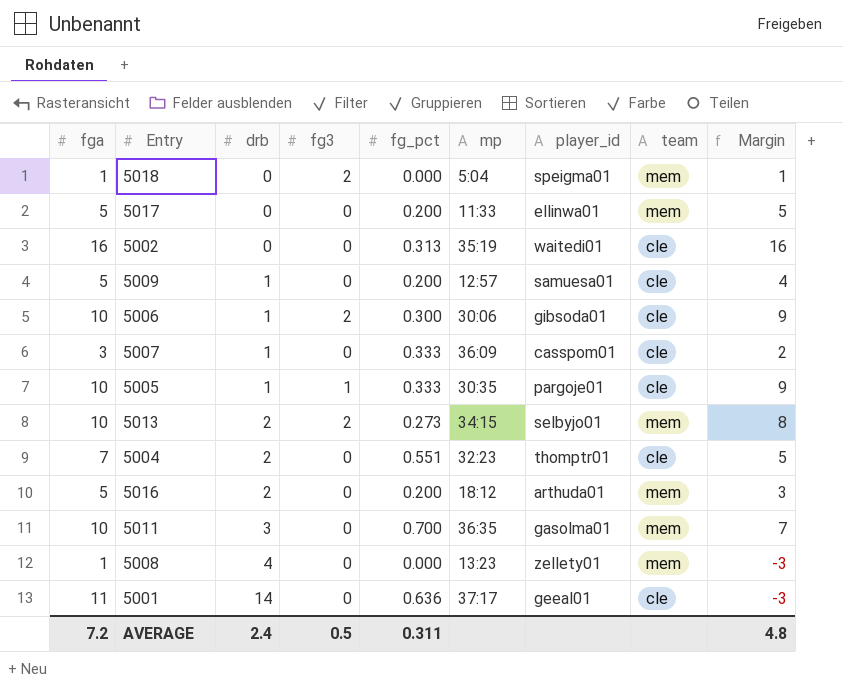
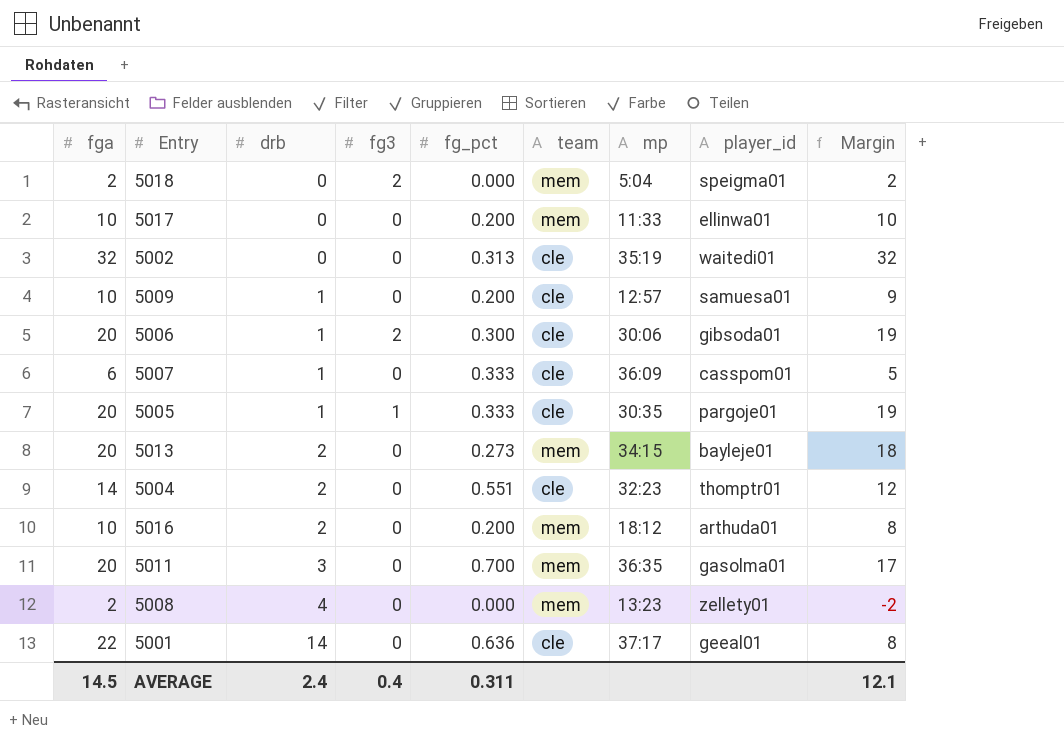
column team | position: 8 -> 6
5018 | fga: 1 -> 2
5018 | Margin: 1 -> 2
5017 | fga: 5 -> 10
5017 | Margin: 5 -> 10
5002 | fga: 16 -> 32
5002 | Margin: 16 -> 32
5009 | fga: 5 -> 10
5009 | Margin: 4 -> 9
5006 | fga: 10 -> 20
5006 | Margin: 9 -> 19
5007 | fga: 3 -> 6
5007 | Margin: 2 -> 5
5005 | fga: 10 -> 20
5005 | Margin: 9 -> 19
5013 | fga: 10 -> 20
5013 | fg3: 2 -> 0
5013 | player_id: selbyjo01 -> bayleje01
5013 | Margin: 8 -> 18
5004 | fga: 7 -> 14
5004 | Margin: 5 -> 12
5016 | fga: 5 -> 10
5016 | Margin: 3 -> 8
5011 | fga: 10 -> 20
5011 | Margin: 7 -> 17
5008 | fga: 1 -> 2
5008 | Margin: -3 -> -2
5001 | fga: 11 -> 22
5001 | Margin: -3 -> 8
AVERAGE | fga: 7.2 -> 14.5
AVERAGE | fg3: 0.5 -> 0.4
AVERAGE | Margin: 4.8 -> 12.1

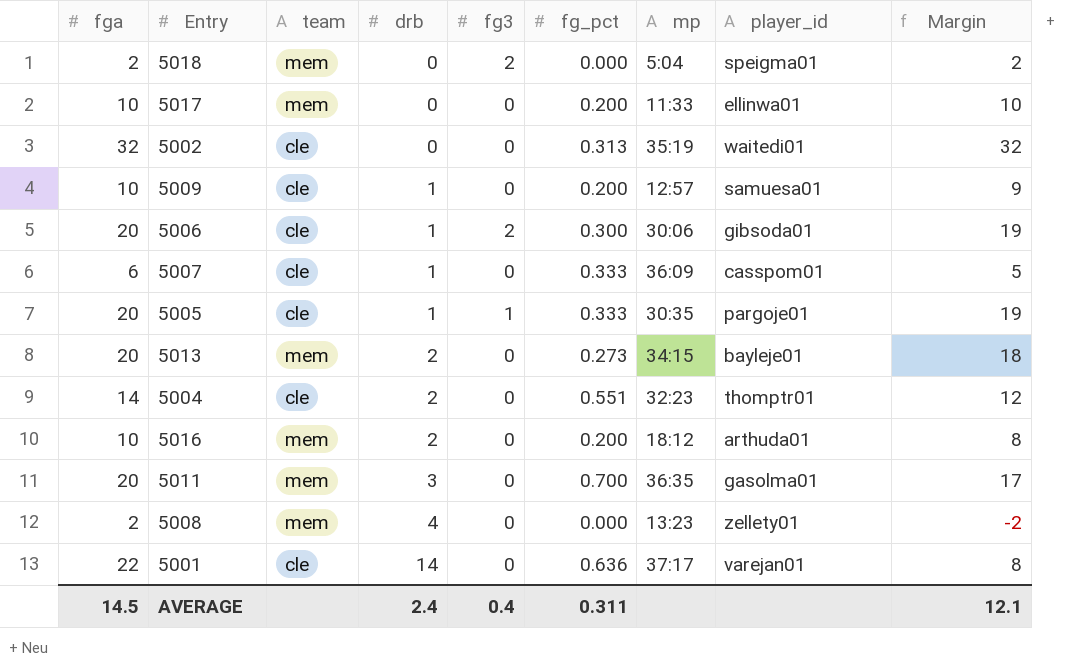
column team | position: 6 -> 3
5001 | player_id: geeal01 -> varejan01

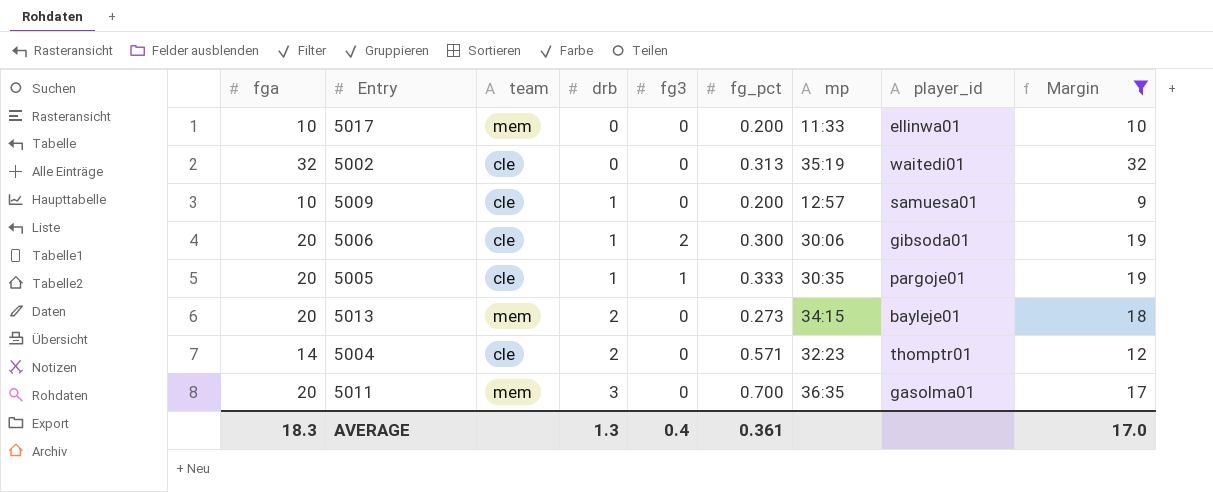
filter: none -> Margin >= 9
5004 | fg_pct: 0.551 -> 0.571
AVERAGE | fga: 14.5 -> 18.3
AVERAGE | drb: 2.4 -> 1.3
AVERAGE | fg_pct: 0.311 -> 0.361
AVERAGE | Margin: 12.1 -> 17.0

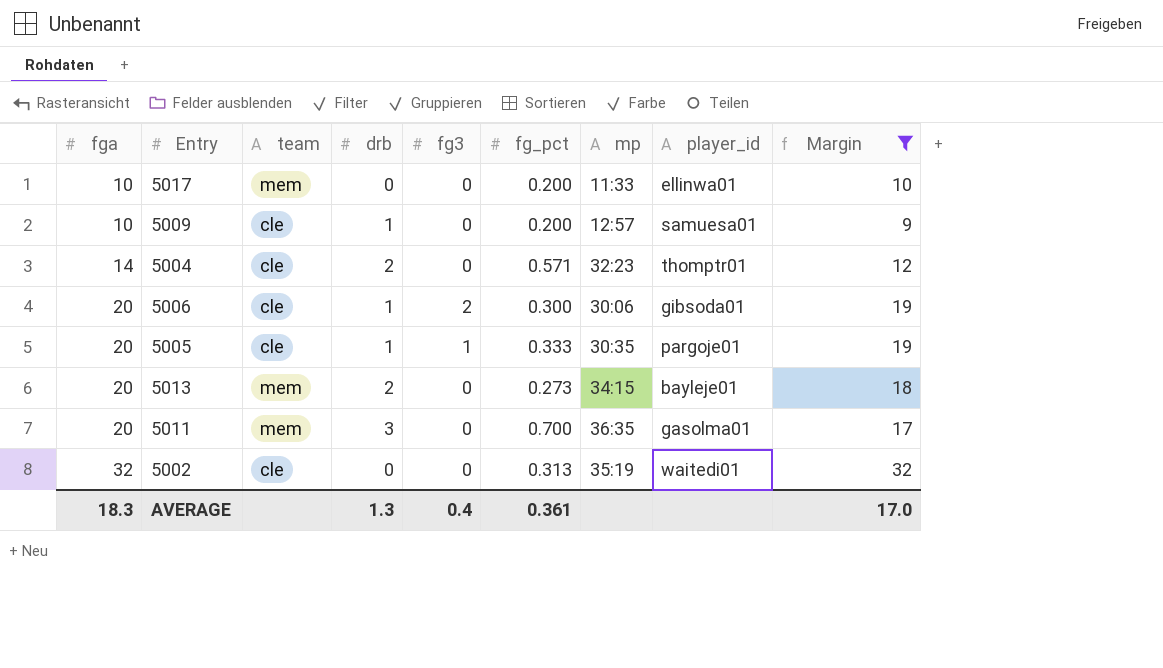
row order: drb ascending -> fga ascending

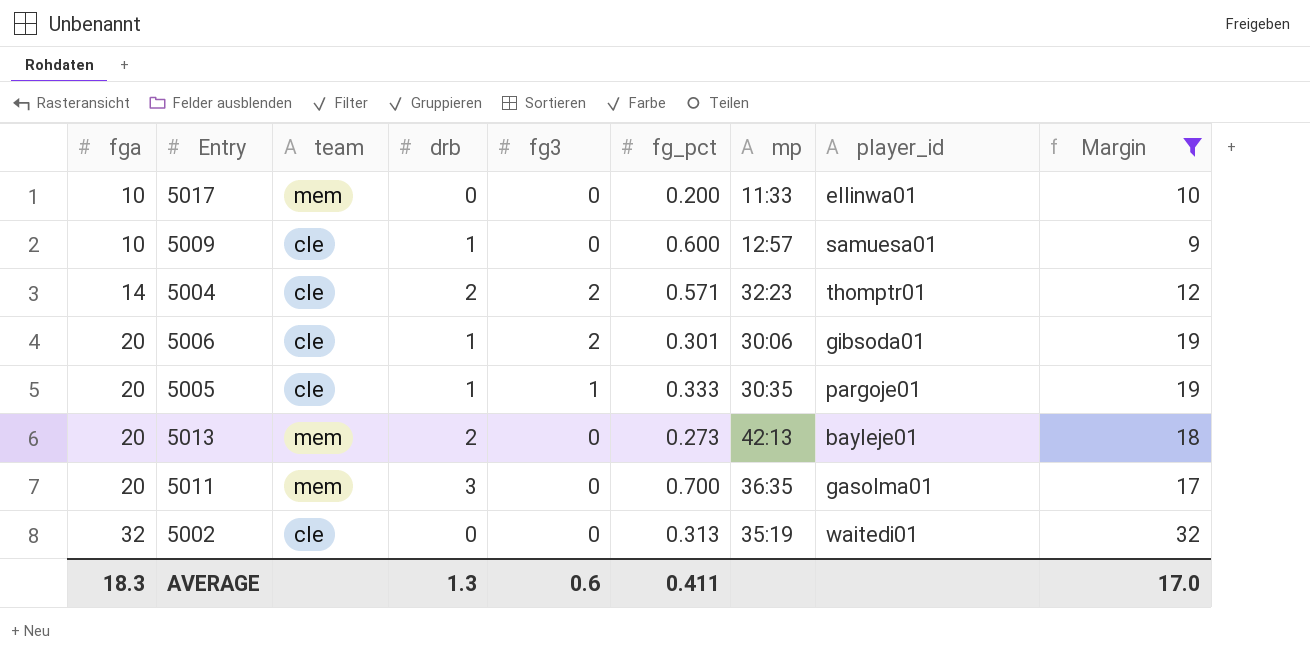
5009 | fg_pct: 0.200 -> 0.600
5004 | fg3: 0 -> 2
5006 | fg_pct: 0.300 -> 0.301
5013 | mp: 34:15 -> 42:13
AVERAGE | fg3: 0.4 -> 0.6
AVERAGE | fg_pct: 0.361 -> 0.411

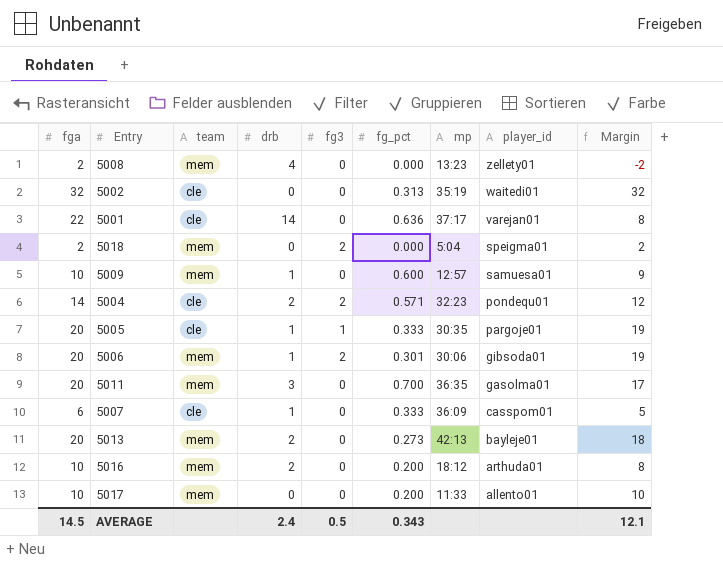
filter: Margin >= 9 -> none
row order: fga ascending -> player_id descending
5009 | team: cle -> mem
5004 | player_id: thomptr01 -> pondequ01
5006 | team: cle -> mem
5017 | player_id: ellinwa01 -> allento01
AVERAGE | fga: 18.3 -> 14.5
AVERAGE | drb: 1.3 -> 2.4
AVERAGE | fg3: 0.6 -> 0.5
AVERAGE | fg_pct: 0.411 -> 0.343
AVERAGE | Margin: 17.0 -> 12.1

